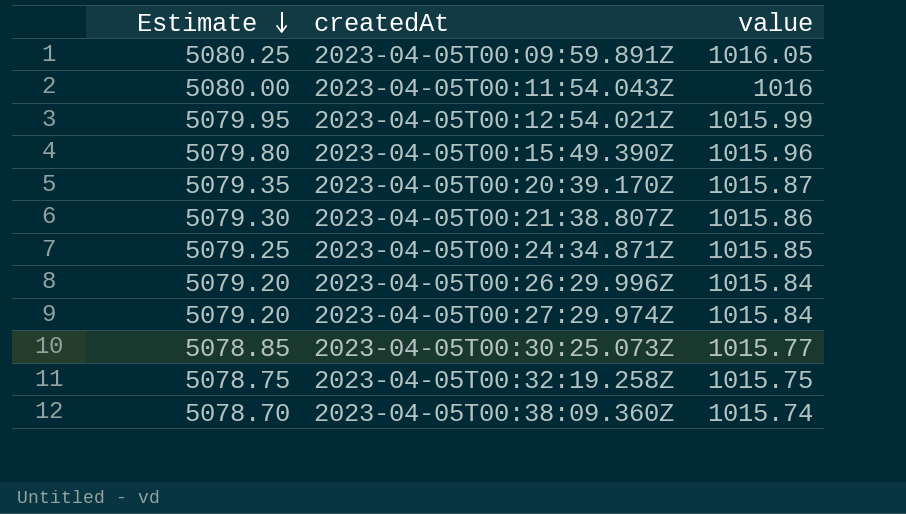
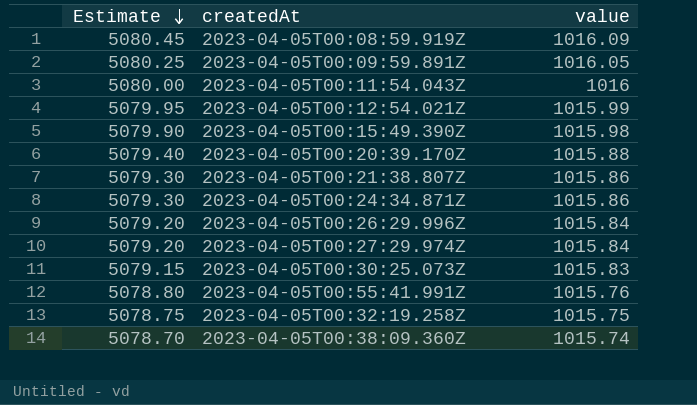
row 2023-04-05T00:08:59.919Z: none -> 5080.45 | 1016.09
2023-04-05T00:15:49.390Z | Estimate: 5079.80 -> 5079.90
2023-04-05T00:15:49.390Z | value: 1015.96 -> 1015.98
2023-04-05T00:20:39.170Z | Estimate: 5079.35 -> 5079.40
2023-04-05T00:20:39.170Z | value: 1015.87 -> 1015.88
2023-04-05T00:24:34.871Z | Estimate: 5079.25 -> 5079.30
2023-04-05T00:24:34.871Z | value: 1015.85 -> 1015.86
2023-04-05T00:30:25.073Z | Estimate: 5078.85 -> 5079.15
2023-04-05T00:30:25.073Z | value: 1015.77 -> 1015.83
row 2023-04-05T00:55:41.991Z: none -> 5078.80 | 1015.76

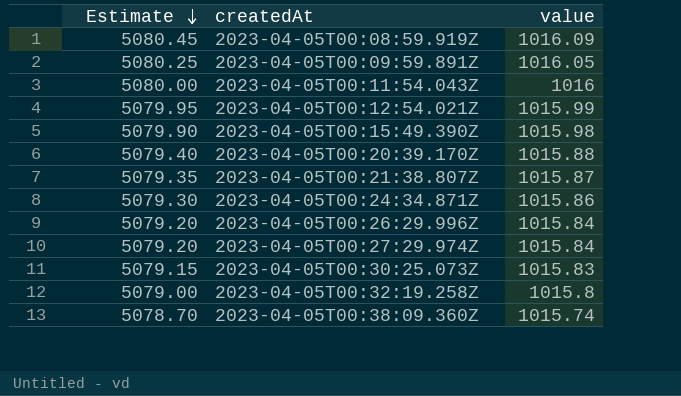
row 2023-04-05T00:55:41.991Z: 5078.80 | 1015.76 -> none
2023-04-05T00:21:38.807Z | Estimate: 5079.30 -> 5079.35
2023-04-05T00:21:38.807Z | value: 1015.86 -> 1015.87
2023-04-05T00:32:19.258Z | Estimate: 5078.75 -> 5079.00
2023-04-05T00:32:19.258Z | value: 1015.75 -> 1015.8

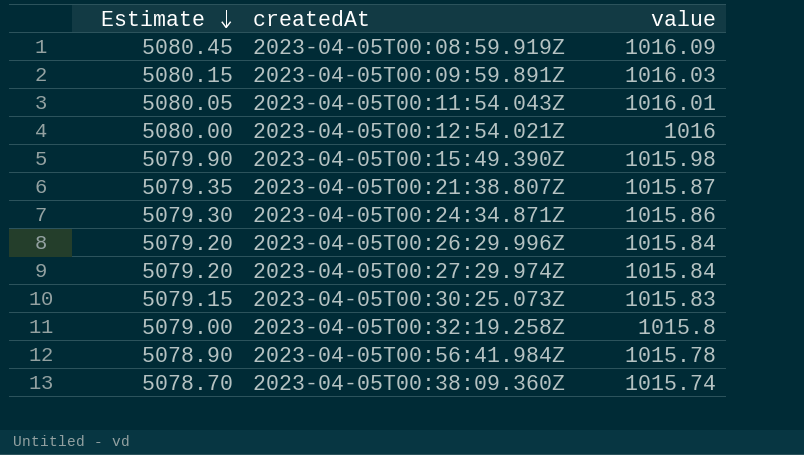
row 2023-04-05T00:20:39.170Z: 5079.40 | 1015.88 -> none
2023-04-05T00:09:59.891Z | Estimate: 5080.25 -> 5080.15
2023-04-05T00:09:59.891Z | value: 1016.05 -> 1016.03
2023-04-05T00:11:54.043Z | Estimate: 5080.00 -> 5080.05
2023-04-05T00:11:54.043Z | value: 1016 -> 1016.01
2023-04-05T00:12:54.021Z | Estimate: 5079.95 -> 5080.00
2023-04-05T00:12:54.021Z | value: 1015.99 -> 1016
row 2023-04-05T00:56:41.984Z: none -> 5078.90 | 1015.78

